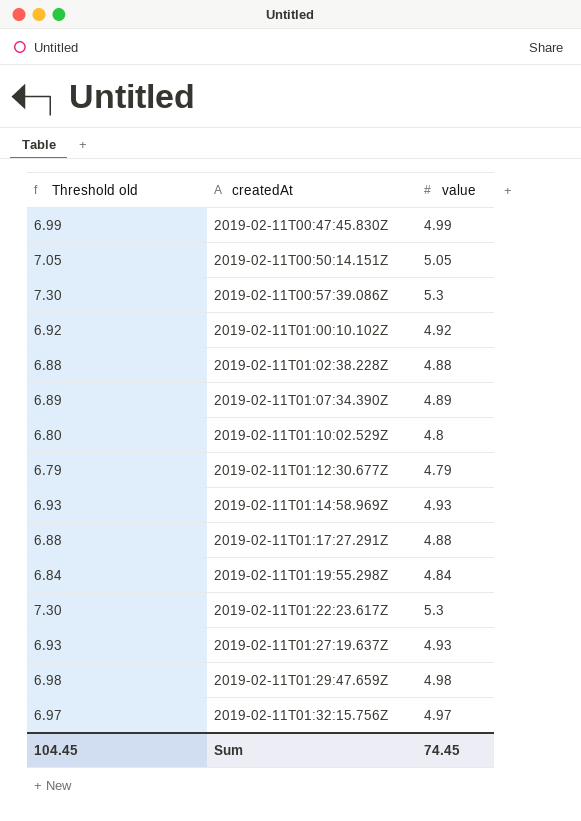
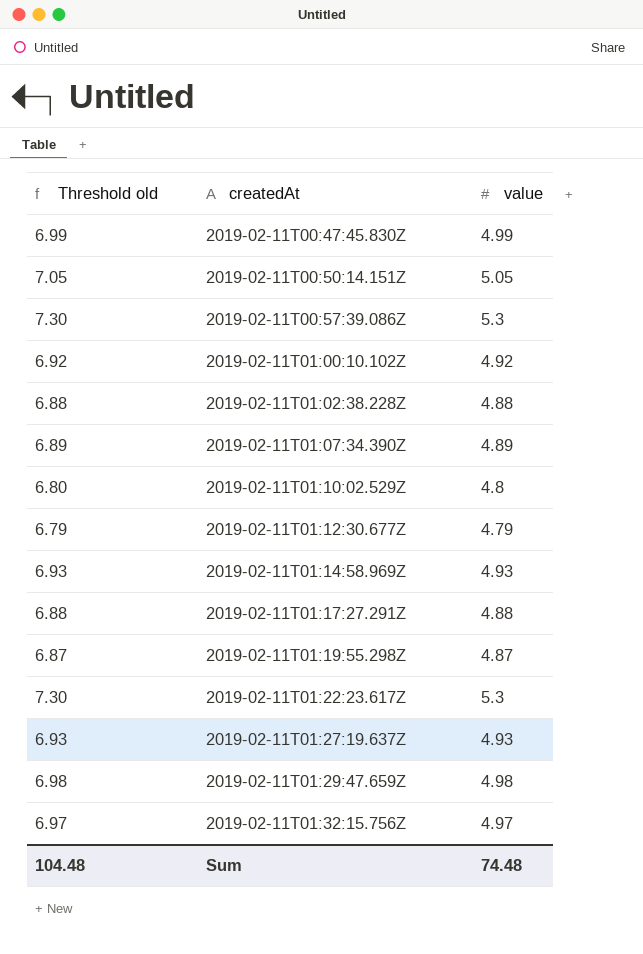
2019-02-11T01:19:55.298Z | Threshold old: 6.84 -> 6.87
2019-02-11T01:19:55.298Z | value: 4.84 -> 4.87
Sum | Threshold old: 104.45 -> 104.48
Sum | value: 74.45 -> 74.48

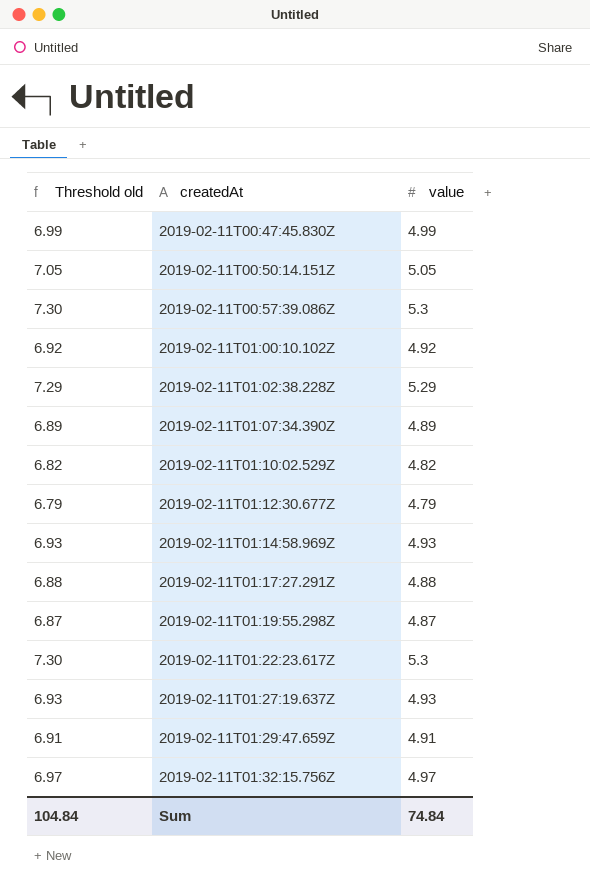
2019-02-11T01:02:38.228Z | Threshold old: 6.88 -> 7.29
2019-02-11T01:02:38.228Z | value: 4.88 -> 5.29
2019-02-11T01:10:02.529Z | Threshold old: 6.80 -> 6.82
2019-02-11T01:10:02.529Z | value: 4.8 -> 4.82
2019-02-11T01:29:47.659Z | Threshold old: 6.98 -> 6.91
2019-02-11T01:29:47.659Z | value: 4.98 -> 4.91
Sum | Threshold old: 104.48 -> 104.84
Sum | value: 74.48 -> 74.84

